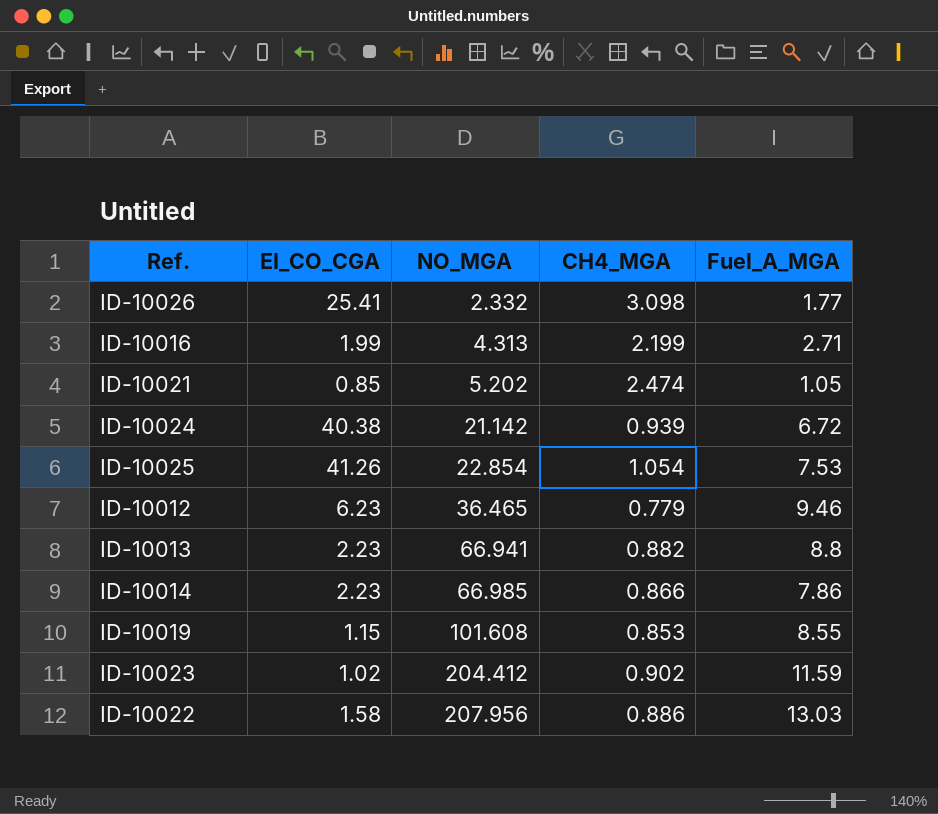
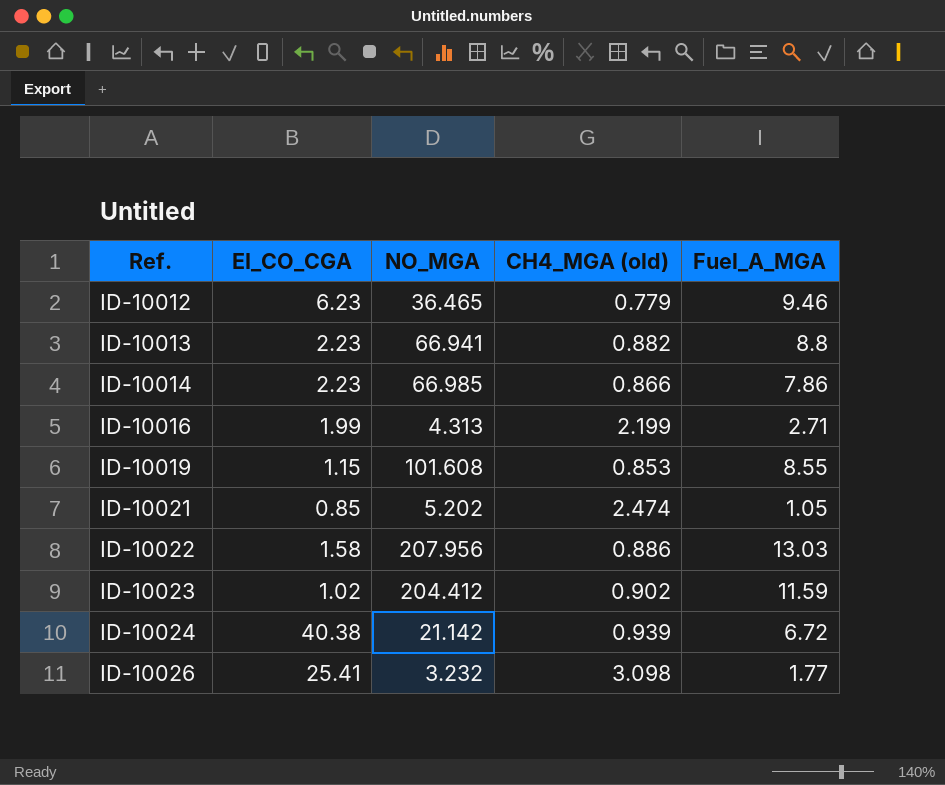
row order: NO_MGA ascending -> Ref. ascending
column name: CH4_MGA -> CH4_MGA (old)
row ID-10025: 41.26 | 22.854 | 1.054 | 7.53 -> none
ID-10026 | NO_MGA: 2.332 -> 3.232

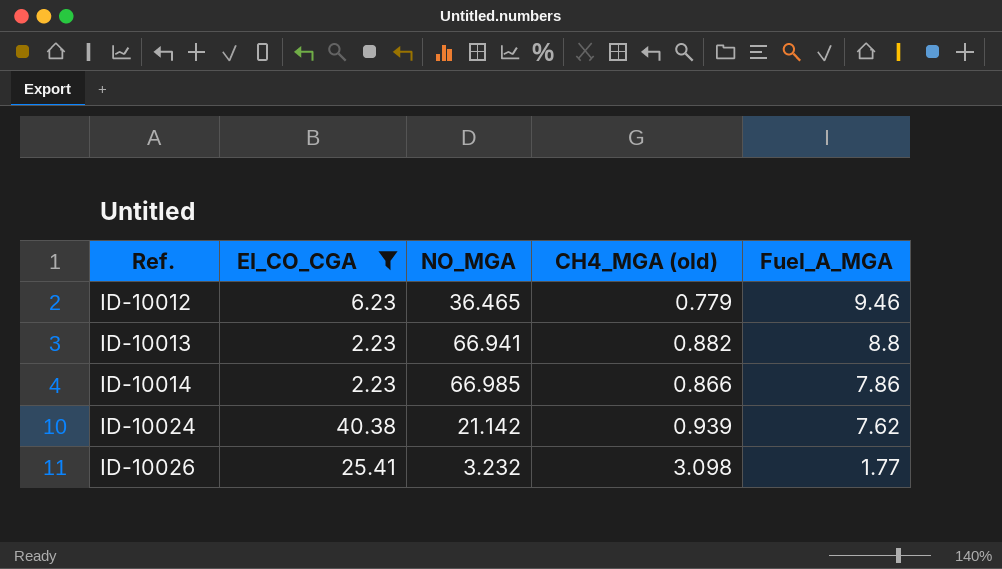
filter: none -> EI_CO_CGA >= 2.23
ID-10024 | Fuel_A_MGA: 6.72 -> 7.62

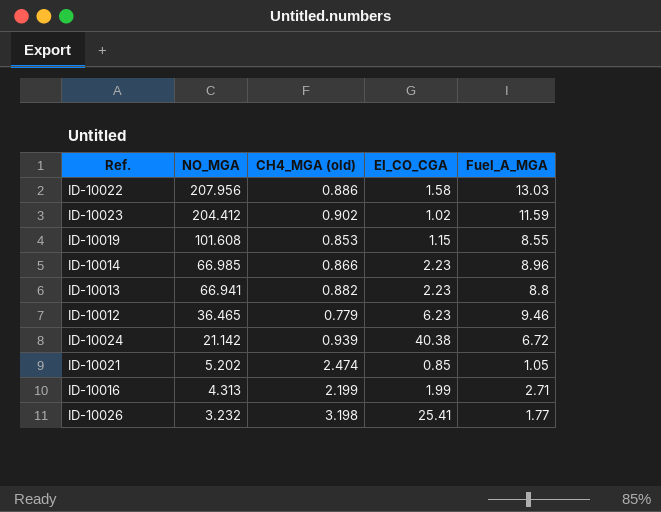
filter: EI_CO_CGA >= 2.23 -> none
row order: Ref. ascending -> NO_MGA descending
column EI_CO_CGA | position: 2 -> 4
ID-10014 | Fuel_A_MGA: 7.86 -> 8.96
ID-10024 | Fuel_A_MGA: 7.62 -> 6.72
ID-10026 | CH4_MGA (old): 3.098 -> 3.198

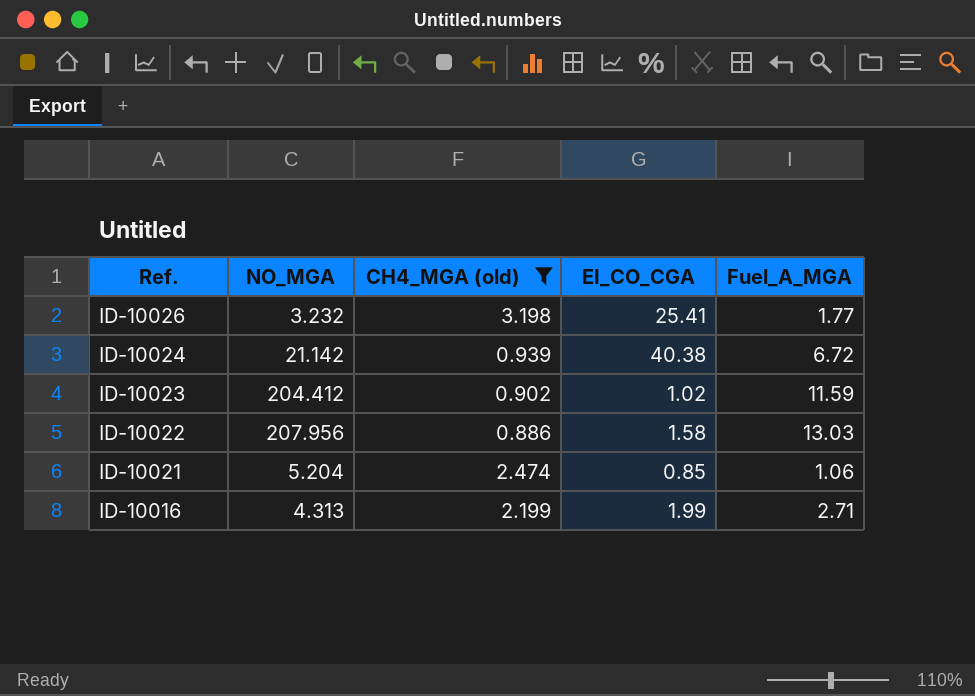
filter: none -> CH4_MGA (old) >= 0.886
row order: NO_MGA descending -> Ref. descending
ID-10021 | NO_MGA: 5.202 -> 5.204
ID-10021 | Fuel_A_MGA: 1.05 -> 1.06

